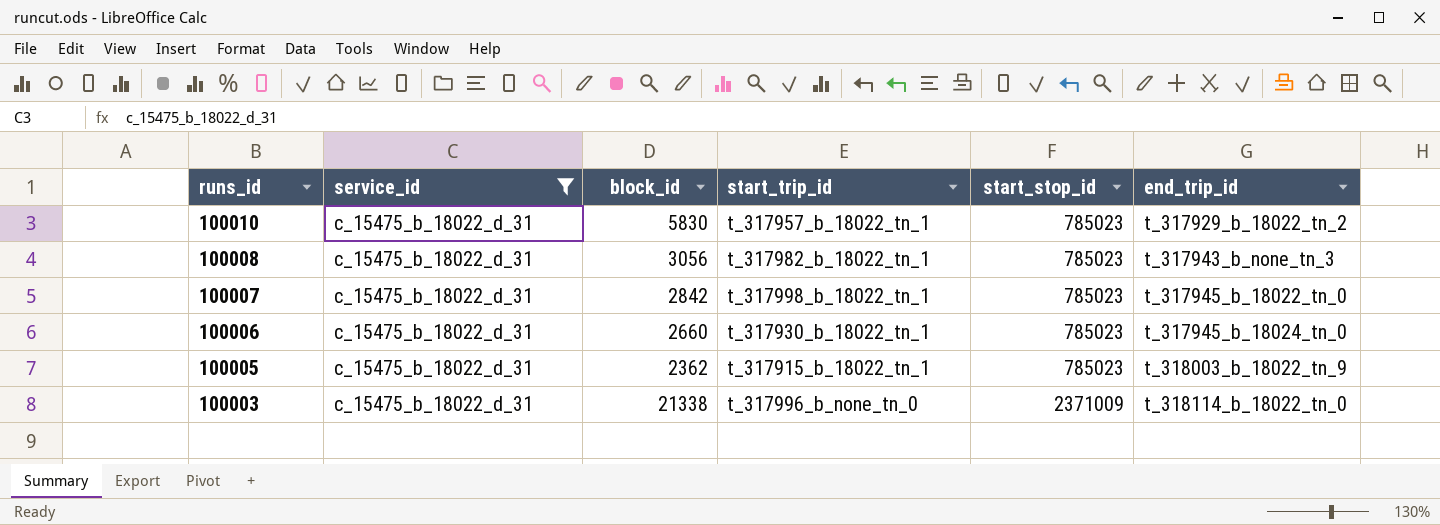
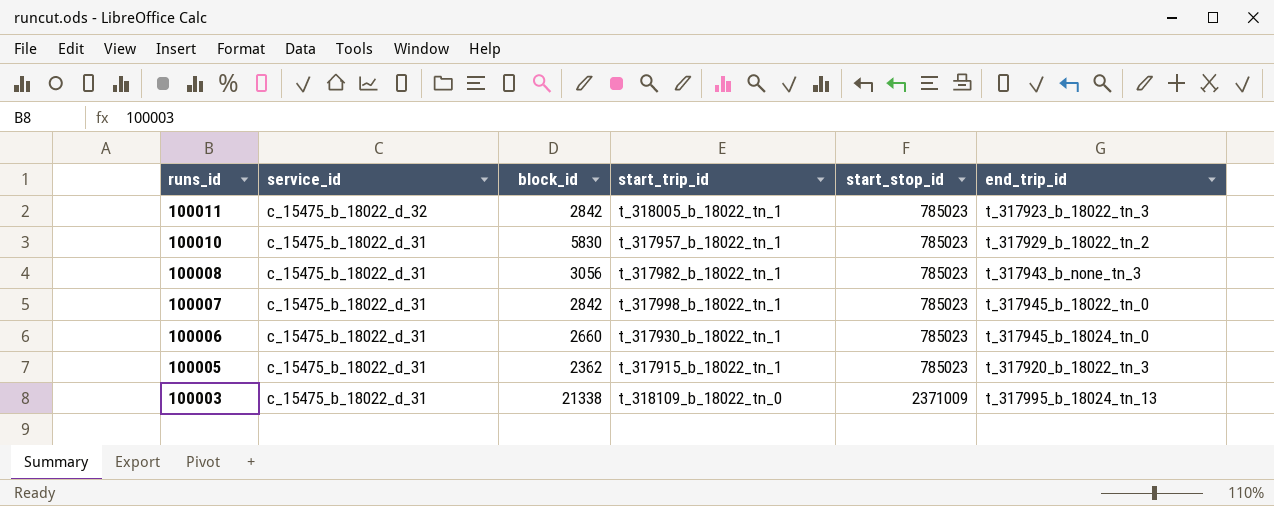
filter: service_id = c_15475_b_18022_d_31 -> none
100005 | end_trip_id: t_318003_b_18022_tn_9 -> t_317920_b_18022_tn_3
100003 | start_trip_id: t_317996_b_none_tn_0 -> t_318109_b_18022_tn_0
100003 | end_trip_id: t_318114_b_18022_tn_0 -> t_317995_b_18024_tn_13

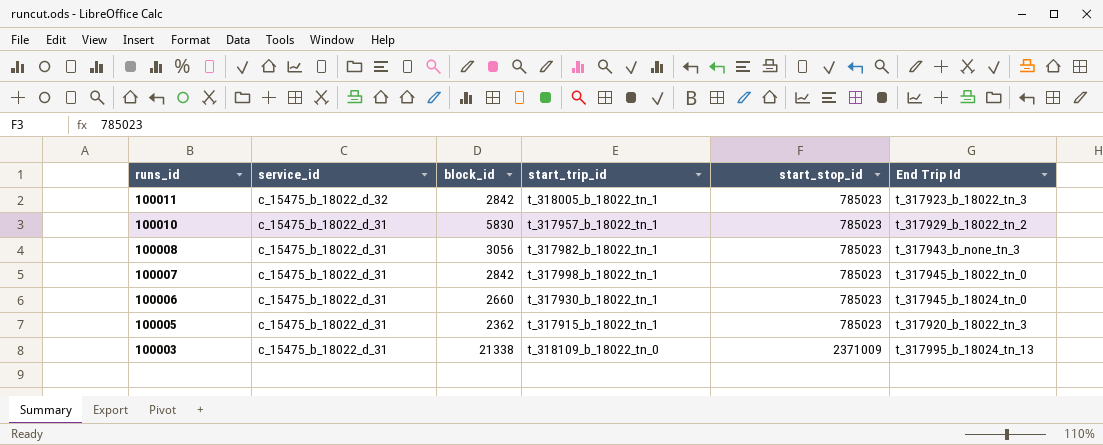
column name: end_trip_id -> End Trip Id

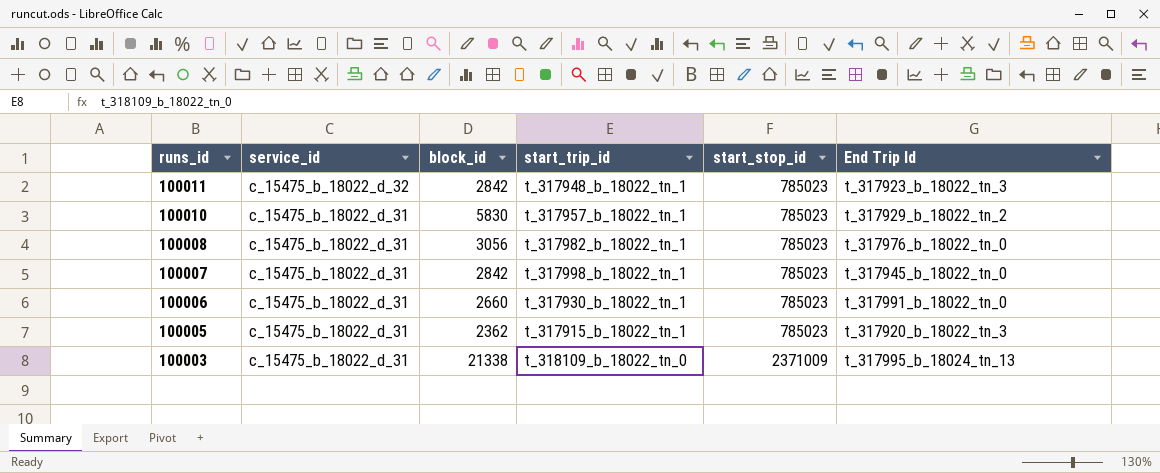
100011 | start_trip_id: t_318005_b_18022_tn_1 -> t_317948_b_18022_tn_1
100008 | End Trip Id: t_317943_b_none_tn_3 -> t_317976_b_18022_tn_0
100006 | End Trip Id: t_317945_b_18024_tn_0 -> t_317991_b_18022_tn_0

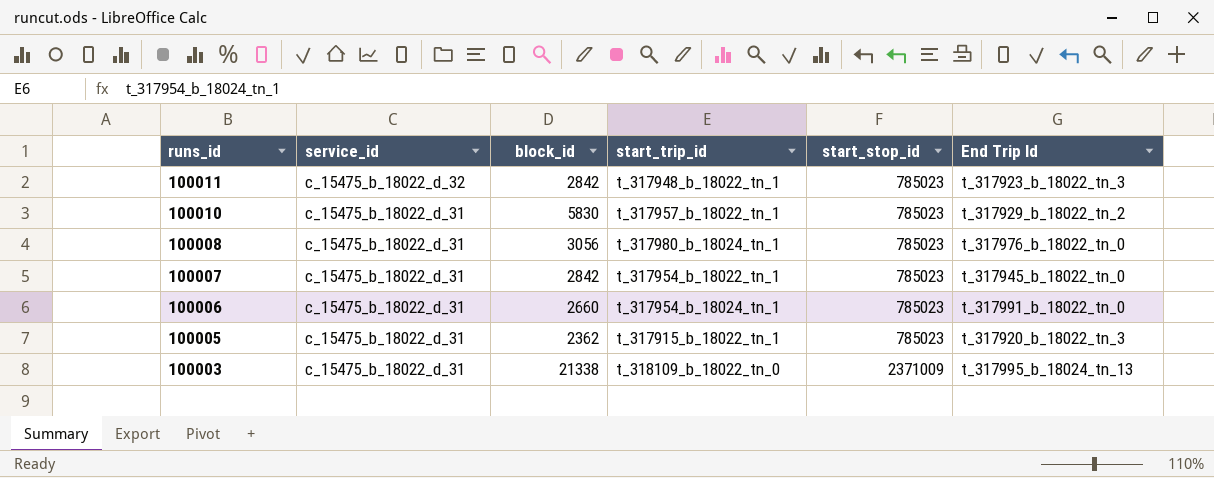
100008 | start_trip_id: t_317982_b_18022_tn_1 -> t_317980_b_18024_tn_1
100007 | start_trip_id: t_317998_b_18022_tn_1 -> t_317954_b_18022_tn_1
100006 | start_trip_id: t_317930_b_18022_tn_1 -> t_317954_b_18024_tn_1

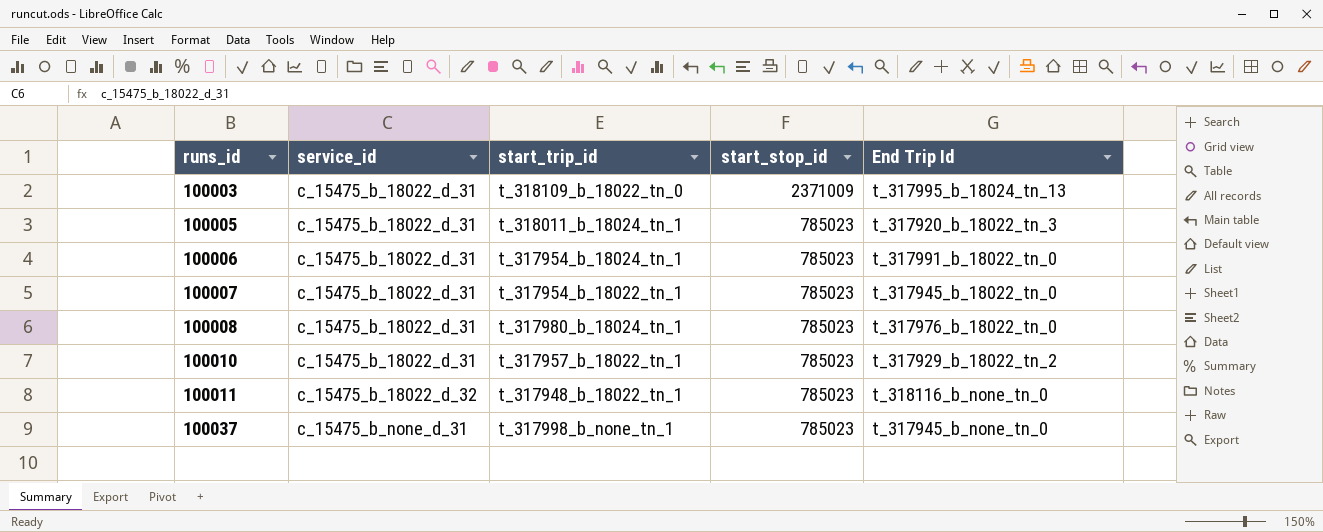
row order: runs_id descending -> runs_id ascending
column block_id | position: 3 -> none
100005 | start_trip_id: t_317915_b_18022_tn_1 -> t_318011_b_18024_tn_1
100011 | End Trip Id: t_317923_b_18022_tn_3 -> t_318116_b_none_tn_0
row 100037: none -> c_15475_b_none_d_31 | t_317998_b_none_tn_1 | 785023 | t_317945_b_none_tn_0

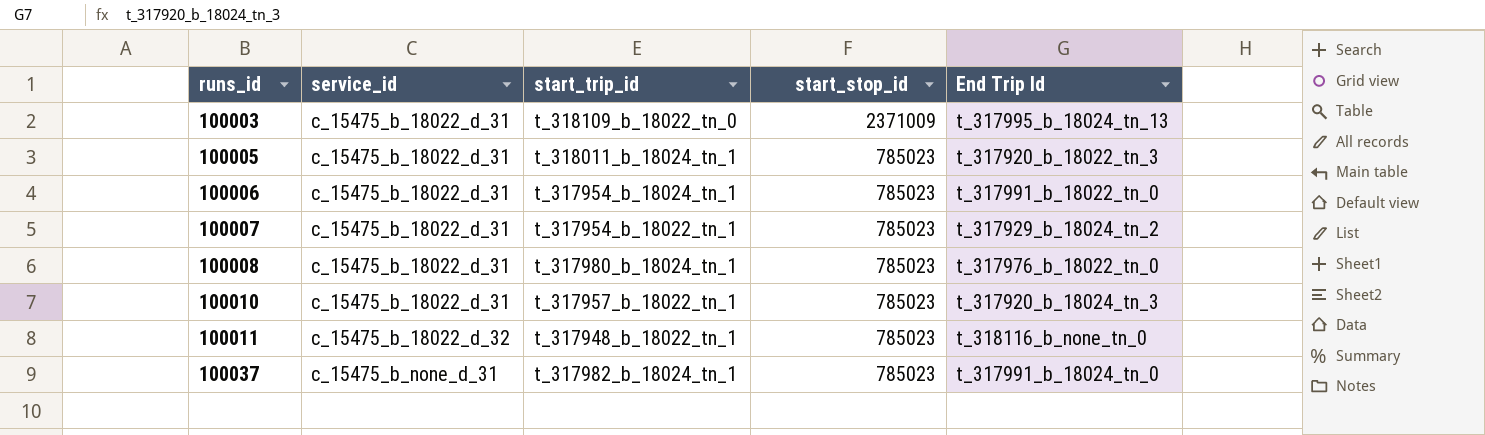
100007 | End Trip Id: t_317945_b_18022_tn_0 -> t_317929_b_18024_tn_2
100010 | End Trip Id: t_317929_b_18022_tn_2 -> t_317920_b_18024_tn_3
100037 | start_trip_id: t_317998_b_none_tn_1 -> t_317982_b_18024_tn_1
100037 | End Trip Id: t_317945_b_none_tn_0 -> t_317991_b_18024_tn_0

